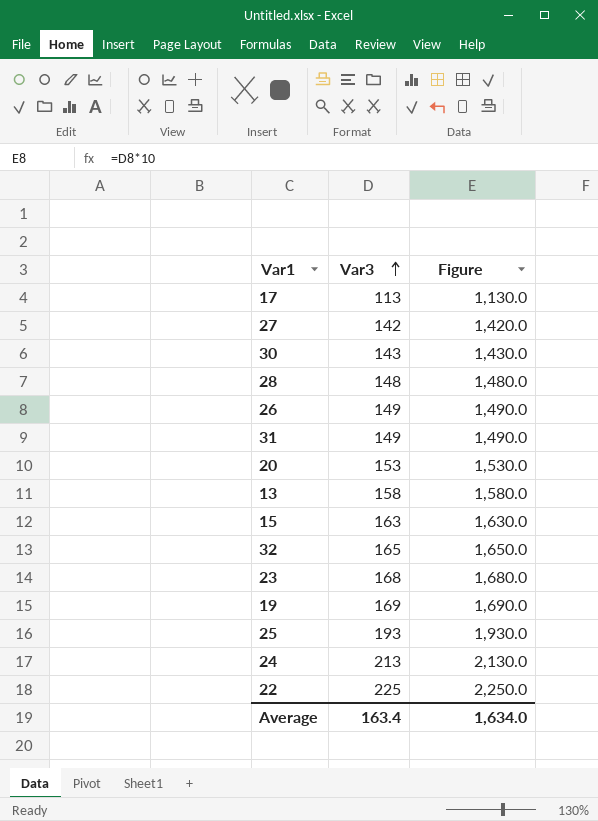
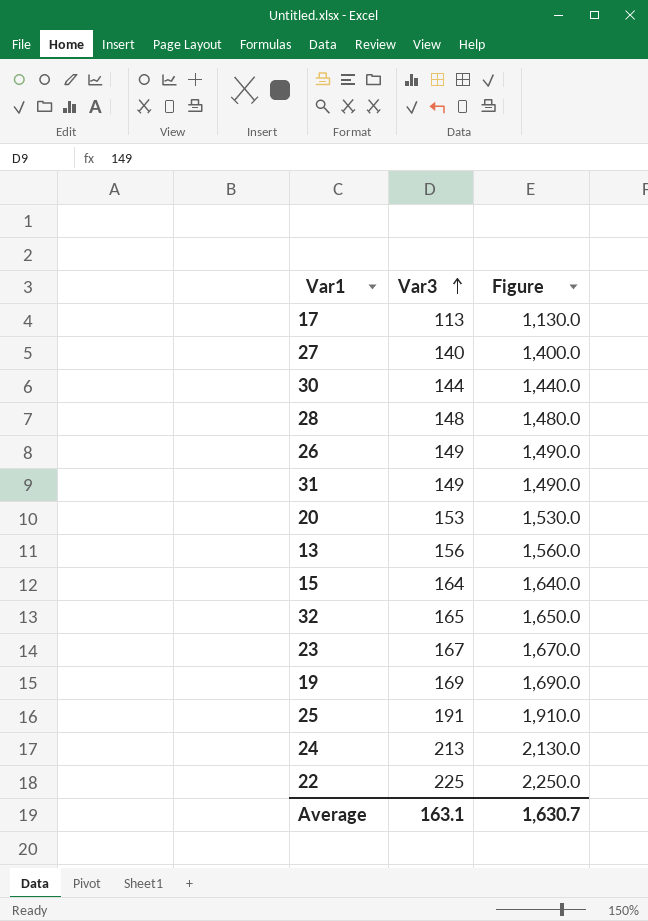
27 | Var3: 142 -> 140
27 | Figure: 1,420.0 -> 1,400.0
30 | Var3: 143 -> 144
30 | Figure: 1,430.0 -> 1,440.0
13 | Var3: 158 -> 156
13 | Figure: 1,580.0 -> 1,560.0
15 | Var3: 163 -> 164
15 | Figure: 1,630.0 -> 1,640.0
23 | Var3: 168 -> 167
23 | Figure: 1,680.0 -> 1,670.0
25 | Var3: 193 -> 191
25 | Figure: 1,930.0 -> 1,910.0
Average | Var3: 163.4 -> 163.1
Average | Figure: 1,634.0 -> 1,630.7

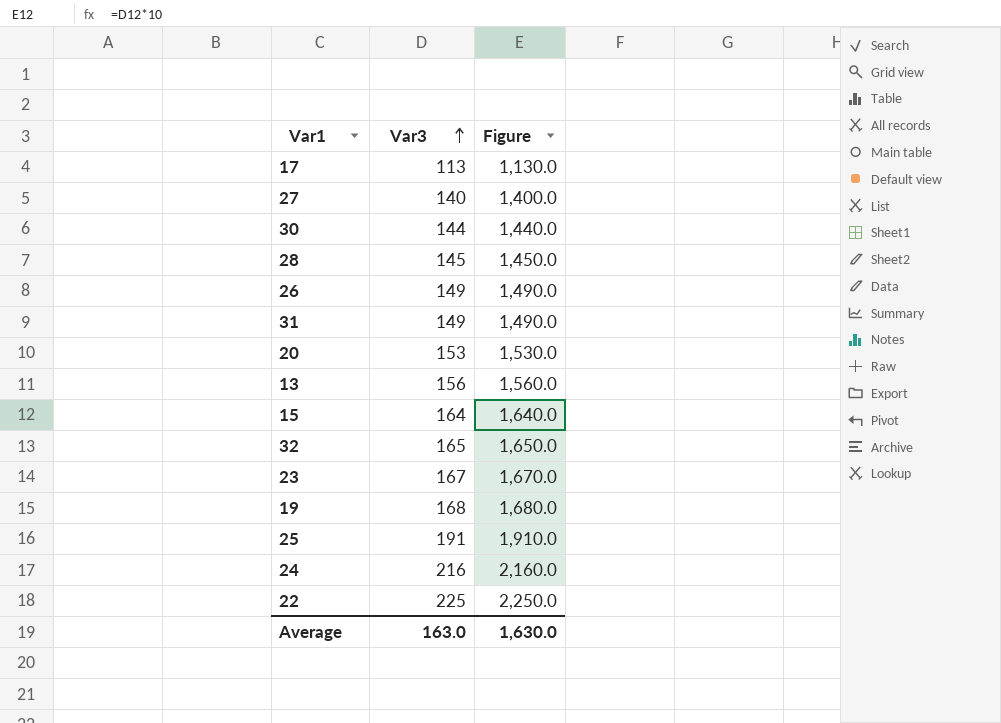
28 | Var3: 148 -> 145
28 | Figure: 1,480.0 -> 1,450.0
19 | Var3: 169 -> 168
19 | Figure: 1,690.0 -> 1,680.0
24 | Var3: 213 -> 216
24 | Figure: 2,130.0 -> 2,160.0
Average | Var3: 163.1 -> 163.0
Average | Figure: 1,630.7 -> 1,630.0

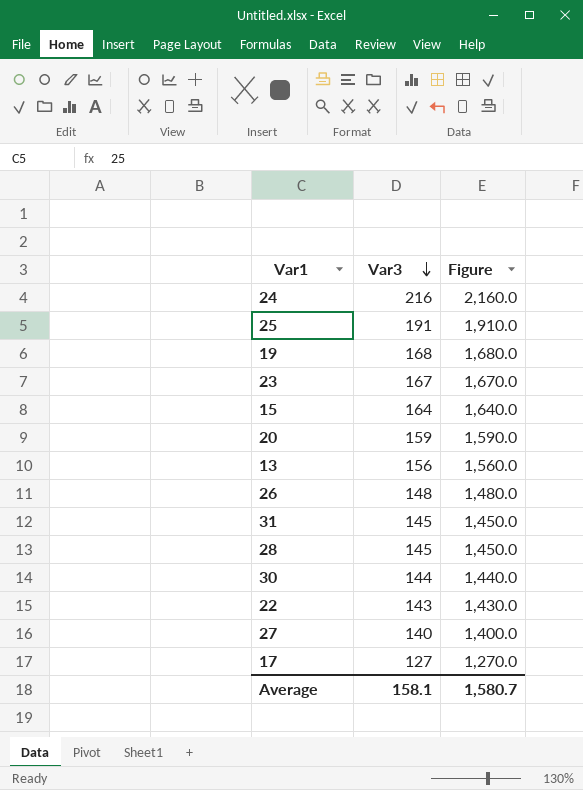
row order: Var3 ascending -> Var3 descending
row 32: 165 | 1,650.0 -> none
20 | Var3: 153 -> 159
20 | Figure: 1,530.0 -> 1,590.0
26 | Var3: 149 -> 148
26 | Figure: 1,490.0 -> 1,480.0
31 | Var3: 149 -> 145
31 | Figure: 1,490.0 -> 1,450.0
22 | Var3: 225 -> 143
22 | Figure: 2,250.0 -> 1,430.0
17 | Var3: 113 -> 127
17 | Figure: 1,130.0 -> 1,270.0
Average | Var3: 163.0 -> 158.1
Average | Figure: 1,630.0 -> 1,580.7

